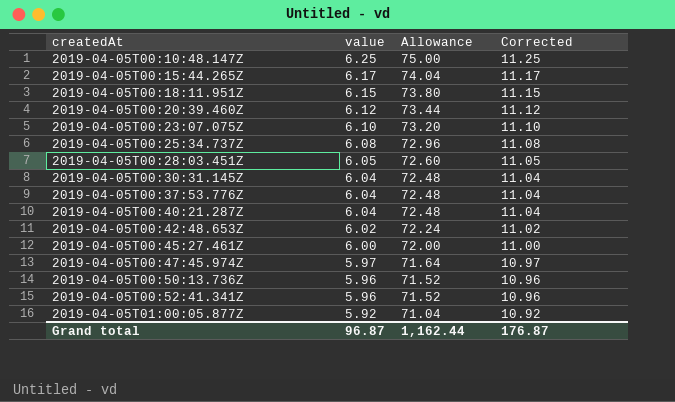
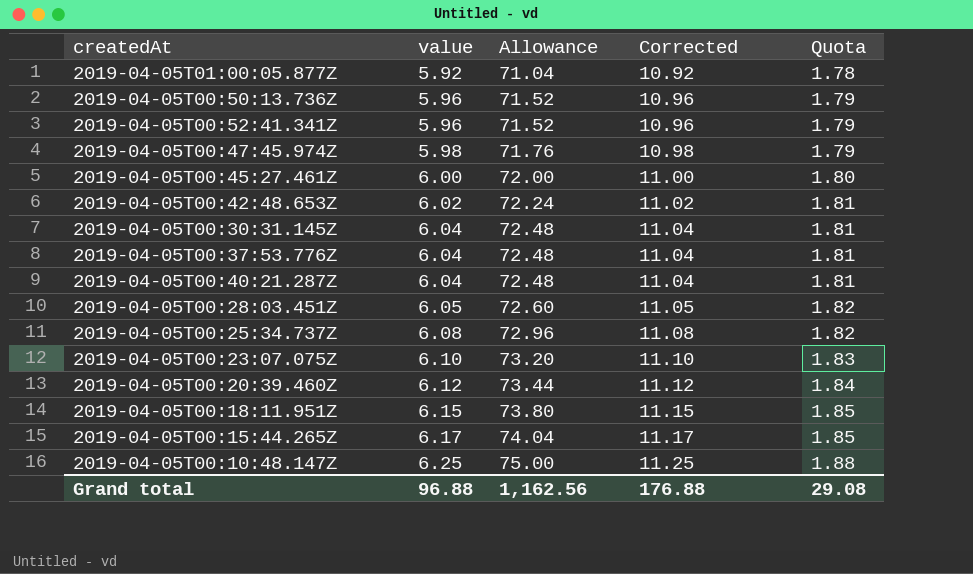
row order: createdAt ascending -> value ascending
column Quota | formula: none -> [value] * 0.3
2019-04-05T00:47:45.974Z | value: 5.97 -> 5.98
2019-04-05T00:47:45.974Z | Allowance: 71.64 -> 71.76
2019-04-05T00:47:45.974Z | Corrected: 10.97 -> 10.98
Grand total | value: 96.87 -> 96.88
Grand total | Allowance: 1,162.44 -> 1,162.56
Grand total | Corrected: 176.87 -> 176.88

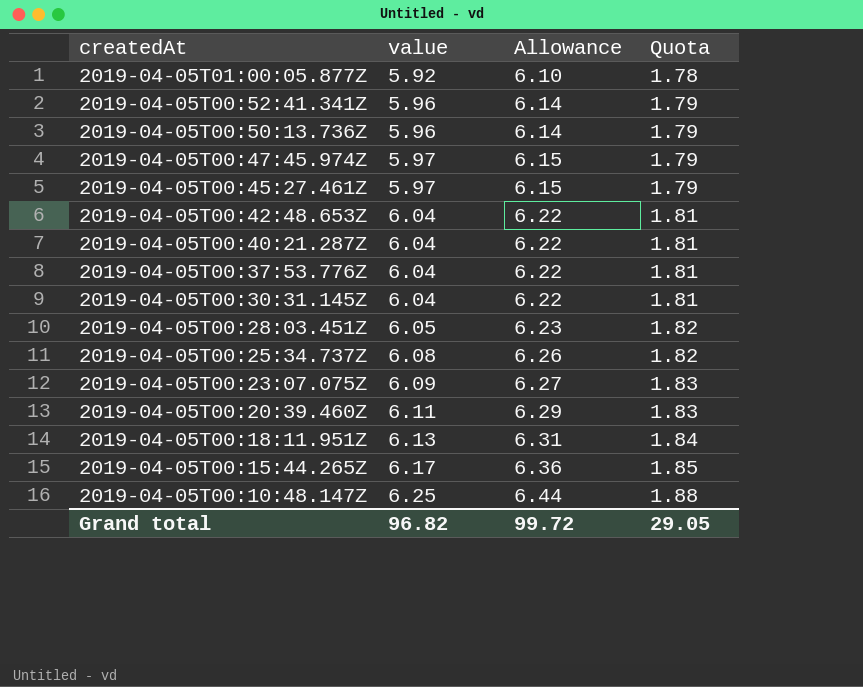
row order: value ascending -> createdAt descending
column Corrected | formula: [value] + 5 -> none
column Allowance | formula: [value] * 12 -> [value] * 1.03
2019-04-05T00:47:45.974Z | value: 5.98 -> 5.97
2019-04-05T00:45:27.461Z | value: 6.00 -> 5.97
2019-04-05T00:45:27.461Z | Quota: 1.80 -> 1.79
2019-04-05T00:42:48.653Z | value: 6.02 -> 6.04
2019-04-05T00:23:07.075Z | value: 6.10 -> 6.09
2019-04-05T00:20:39.460Z | value: 6.12 -> 6.11
2019-04-05T00:20:39.460Z | Quota: 1.84 -> 1.83
2019-04-05T00:18:11.951Z | value: 6.15 -> 6.13
2019-04-05T00:18:11.951Z | Quota: 1.85 -> 1.84
Grand total | value: 96.88 -> 96.82
Grand total | Allowance: 1,162.56 -> 99.72
Grand total | Quota: 29.08 -> 29.05

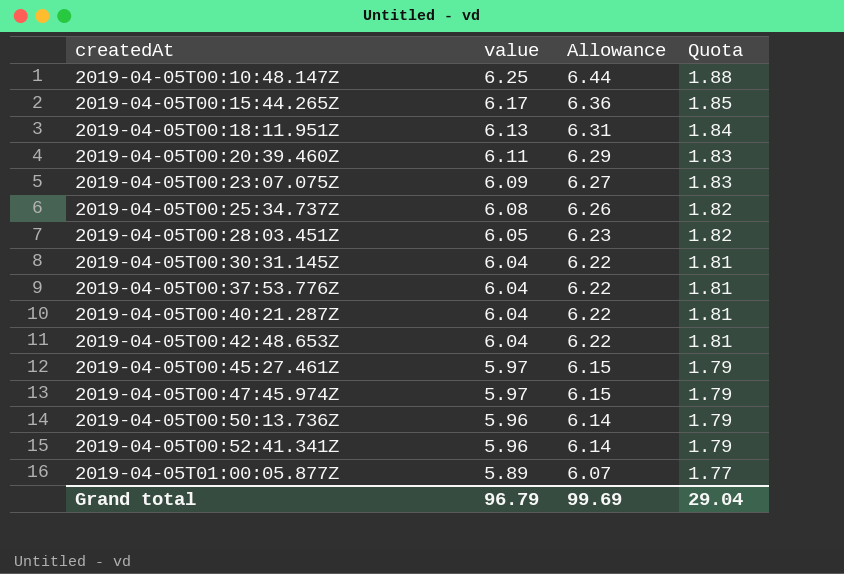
row order: createdAt descending -> createdAt ascending
2019-04-05T01:00:05.877Z | value: 5.92 -> 5.89
2019-04-05T01:00:05.877Z | Allowance: 6.10 -> 6.07
2019-04-05T01:00:05.877Z | Quota: 1.78 -> 1.77
Grand total | value: 96.82 -> 96.79
Grand total | Allowance: 99.72 -> 99.69
Grand total | Quota: 29.05 -> 29.04

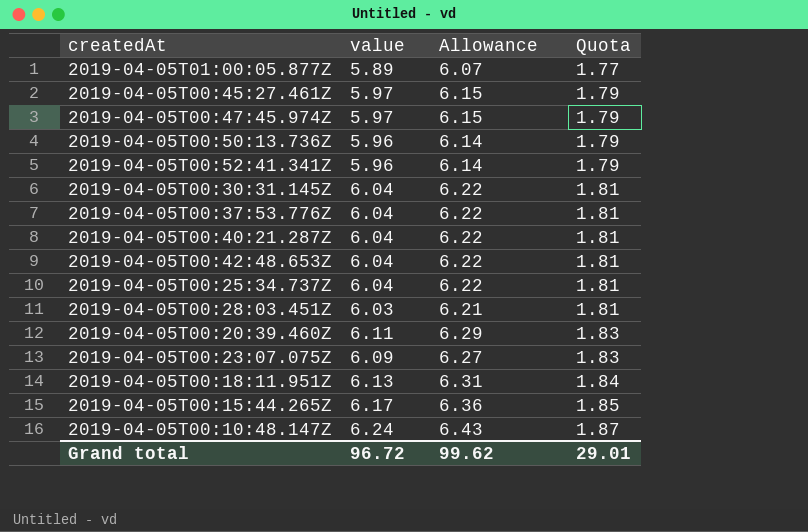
row order: createdAt ascending -> Quota ascending
2019-04-05T00:25:34.737Z | value: 6.08 -> 6.04
2019-04-05T00:25:34.737Z | Allowance: 6.26 -> 6.22
2019-04-05T00:25:34.737Z | Quota: 1.82 -> 1.81
2019-04-05T00:28:03.451Z | value: 6.05 -> 6.03
2019-04-05T00:28:03.451Z | Allowance: 6.23 -> 6.21
2019-04-05T00:28:03.451Z | Quota: 1.82 -> 1.81
2019-04-05T00:10:48.147Z | value: 6.25 -> 6.24
2019-04-05T00:10:48.147Z | Allowance: 6.44 -> 6.43
2019-04-05T00:10:48.147Z | Quota: 1.88 -> 1.87
Grand total | value: 96.79 -> 96.72
Grand total | Allowance: 99.69 -> 99.62
Grand total | Quota: 29.04 -> 29.01

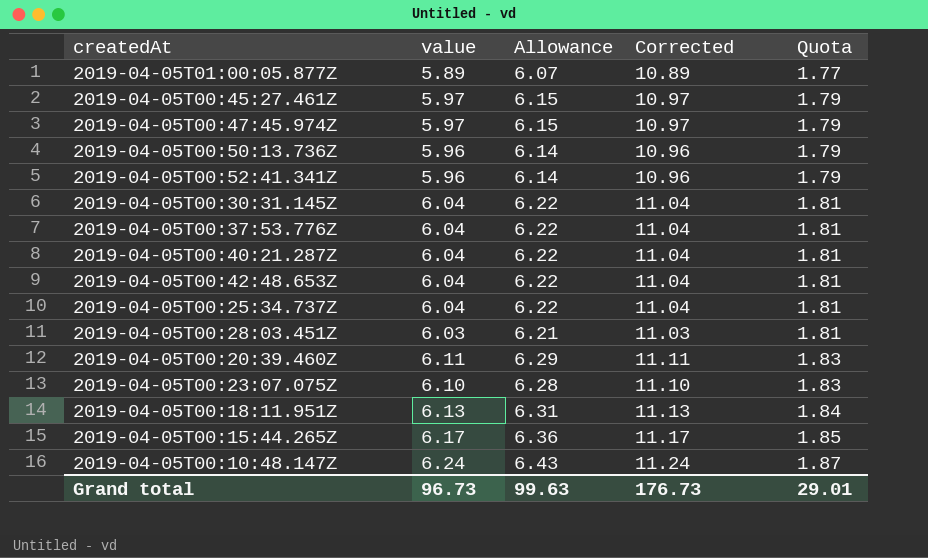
column Corrected | formula: none -> [value] + 5
2019-04-05T00:23:07.075Z | value: 6.09 -> 6.10
2019-04-05T00:23:07.075Z | Allowance: 6.27 -> 6.28
Grand total | value: 96.72 -> 96.73
Grand total | Allowance: 99.62 -> 99.63

